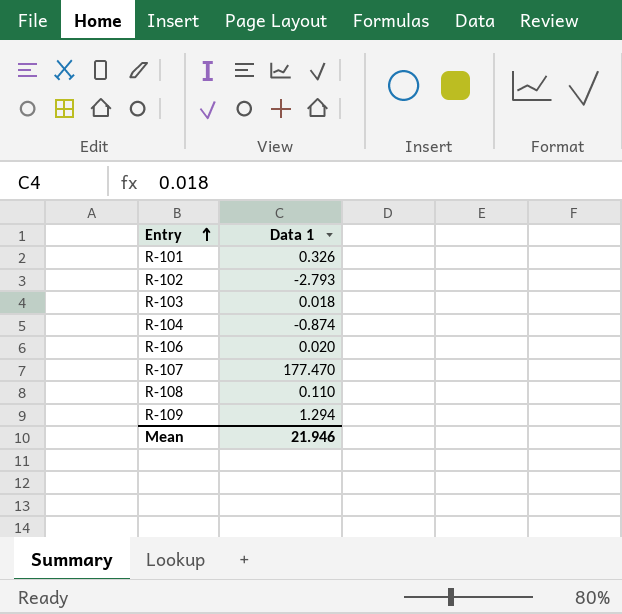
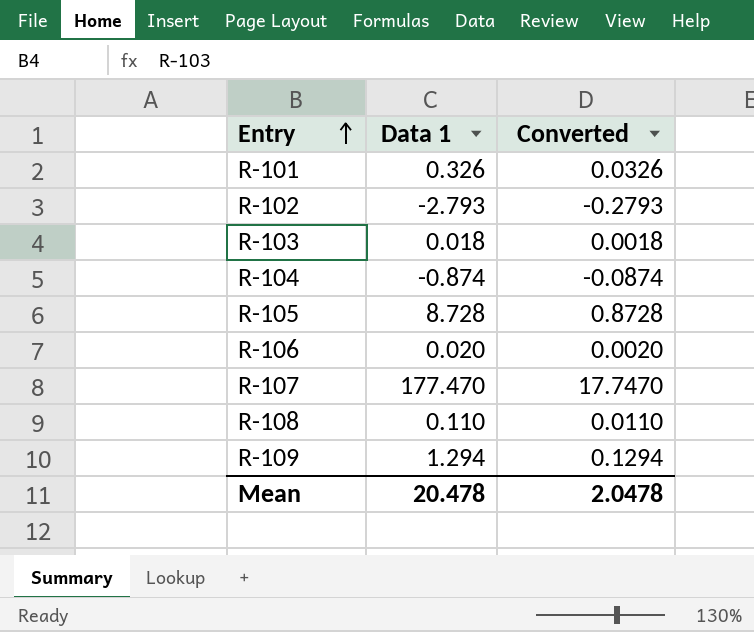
column Converted | formula: none -> [Data 1] * 0.1
row R-105: none -> 8.728 | 0.8728
Mean | Data 1: 21.946 -> 20.478

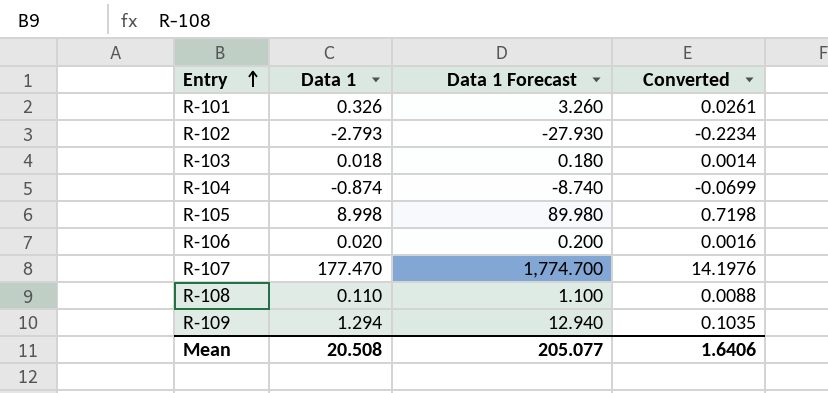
column Data 1 Forecast | formula: none -> [Data 1] * 10
column Converted | formula: [Data 1] * 0.1 -> [Data 1] * 0.08
R-105 | Data 1: 8.728 -> 8.998
Mean | Data 1: 20.478 -> 20.508
Mean | Converted: 2.0478 -> 1.6406

